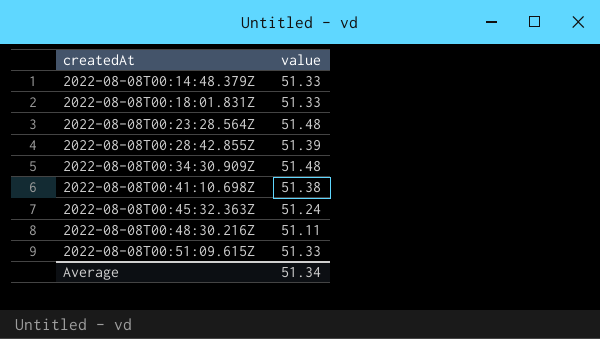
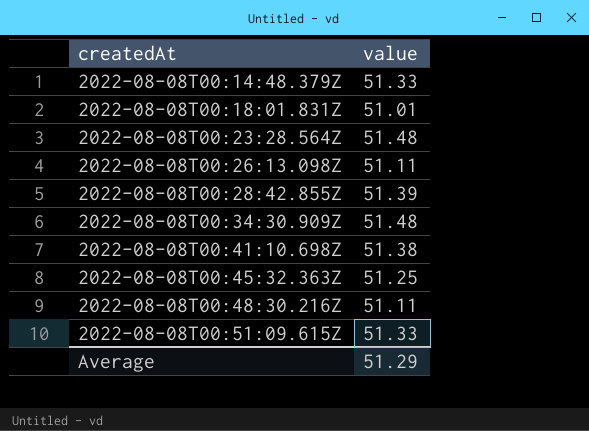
2022-08-08T00:18:01.831Z | value: 51.33 -> 51.01
row 2022-08-08T00:26:13.098Z: none -> 51.11
2022-08-08T00:45:32.363Z | value: 51.24 -> 51.25
Average | value: 51.34 -> 51.29

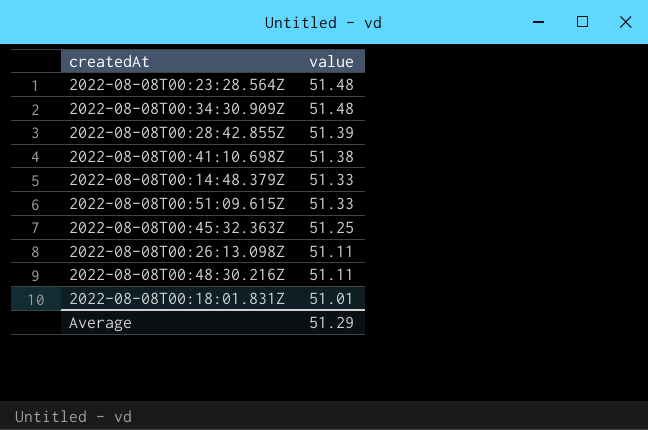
row order: createdAt ascending -> value descending

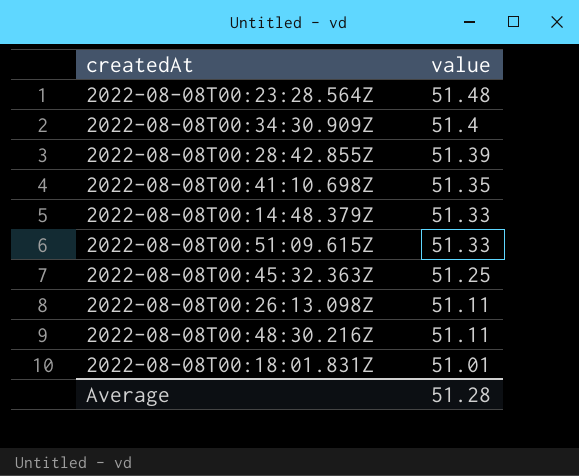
2022-08-08T00:34:30.909Z | value: 51.48 -> 51.4
2022-08-08T00:41:10.698Z | value: 51.38 -> 51.35
Average | value: 51.29 -> 51.28

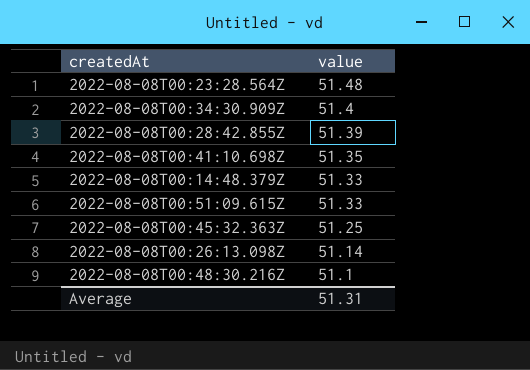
row 2022-08-08T00:18:01.831Z: 51.01 -> none
2022-08-08T00:26:13.098Z | value: 51.11 -> 51.14
2022-08-08T00:48:30.216Z | value: 51.11 -> 51.1
Average | value: 51.28 -> 51.31

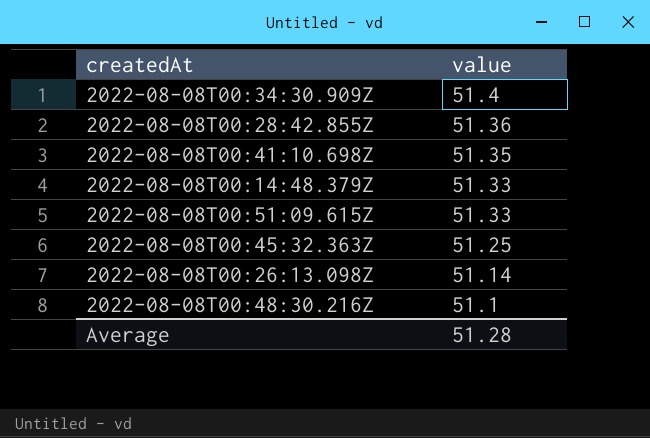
row 2022-08-08T00:23:28.564Z: 51.48 -> none
2022-08-08T00:28:42.855Z | value: 51.39 -> 51.36
Average | value: 51.31 -> 51.28

